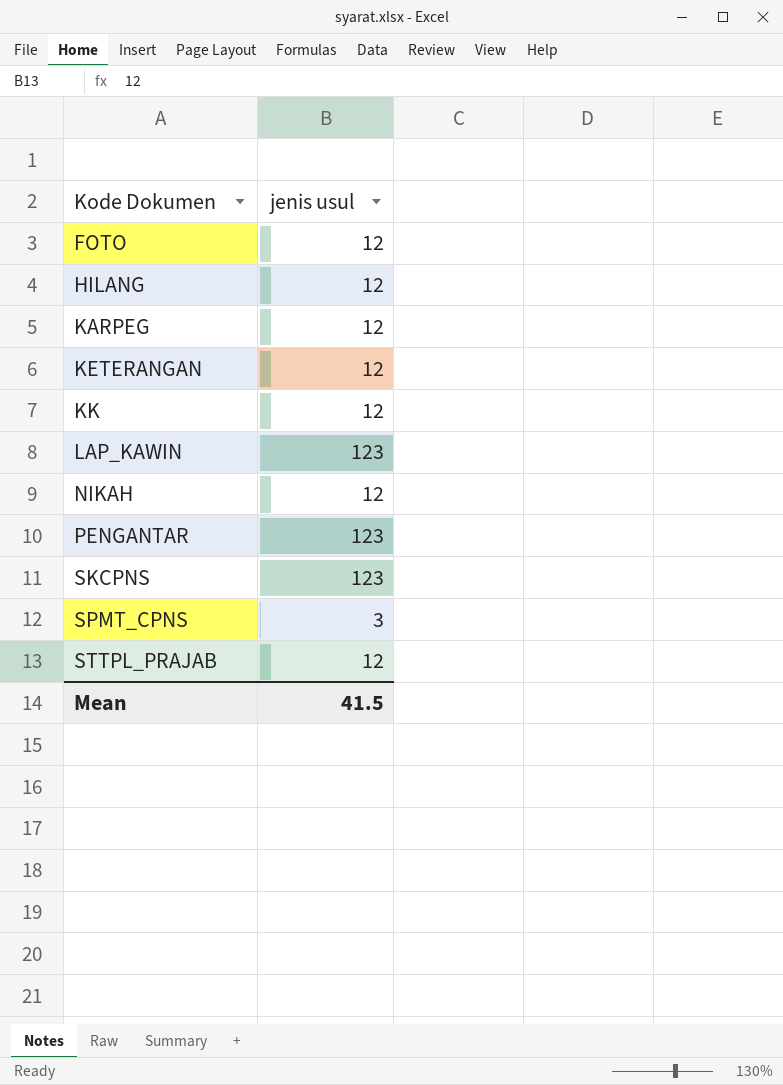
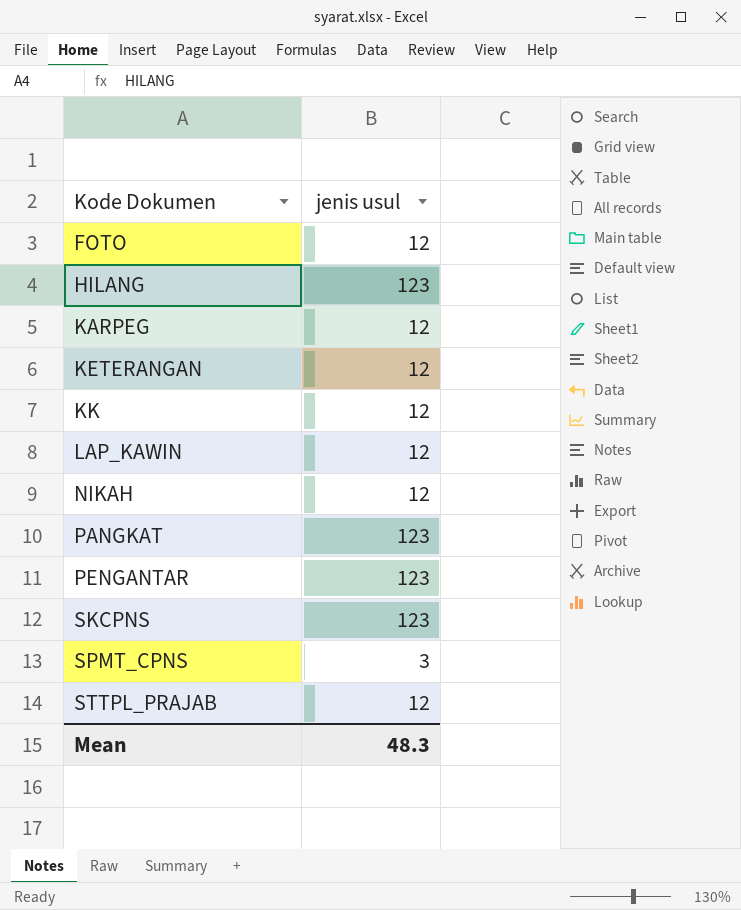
HILANG | jenis usul: 12 -> 123
LAP_KAWIN | jenis usul: 123 -> 12
row PANGKAT: none -> 123
Mean | jenis usul: 41.5 -> 48.3

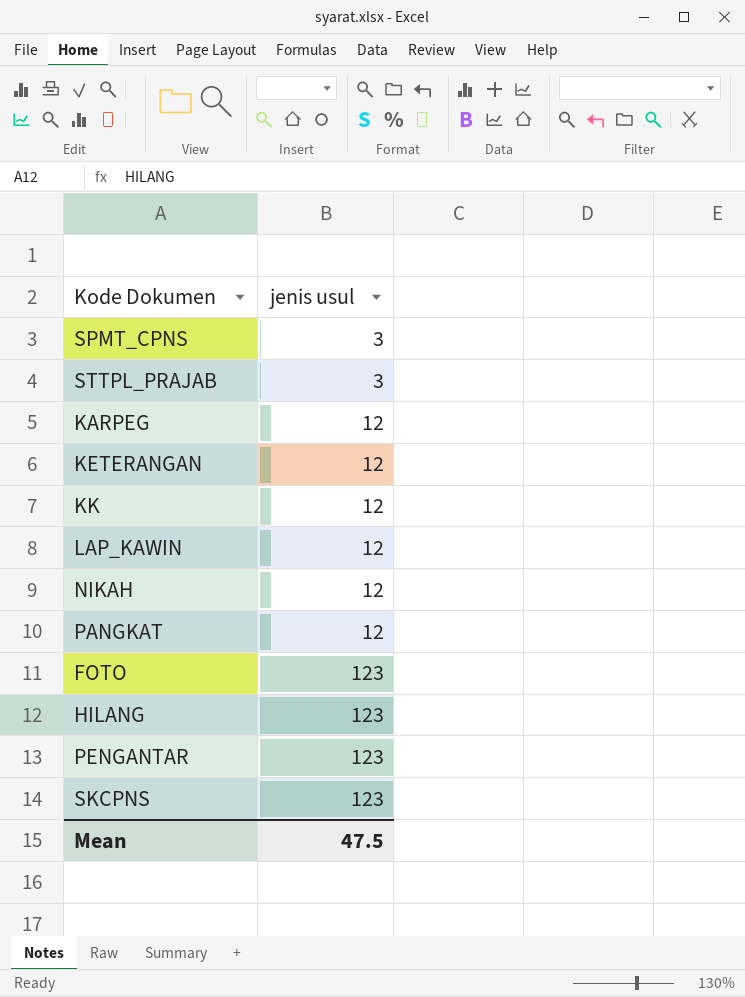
row order: Kode Dokumen ascending -> jenis usul ascending
STTPL_PRAJAB | jenis usul: 12 -> 3
PANGKAT | jenis usul: 123 -> 12
FOTO | jenis usul: 12 -> 123
Mean | jenis usul: 48.3 -> 47.5

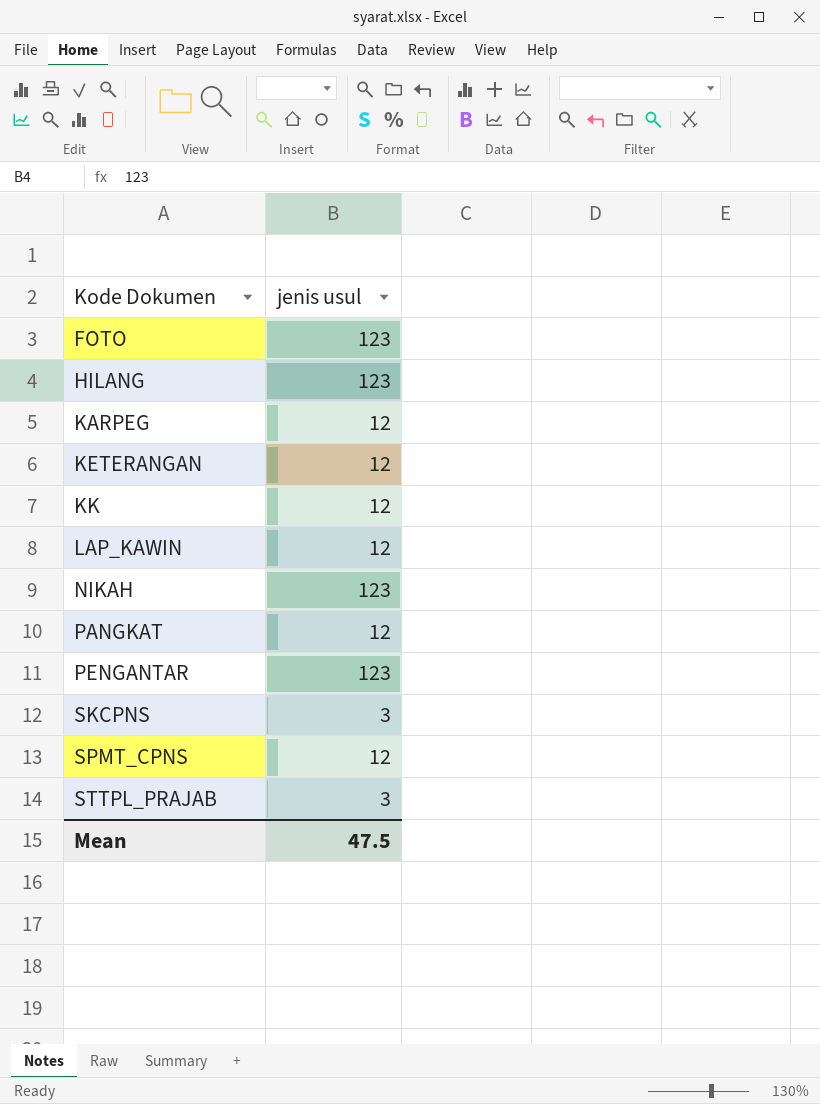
row order: jenis usul ascending -> Kode Dokumen ascending
NIKAH | jenis usul: 12 -> 123
SKCPNS | jenis usul: 123 -> 3
SPMT_CPNS | jenis usul: 3 -> 12

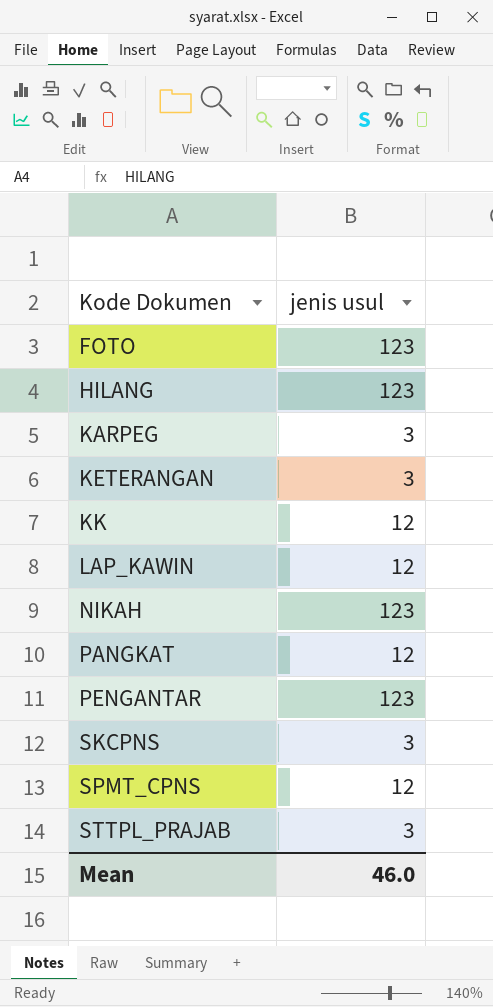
KARPEG | jenis usul: 12 -> 3
KETERANGAN | jenis usul: 12 -> 3
Mean | jenis usul: 47.5 -> 46.0

